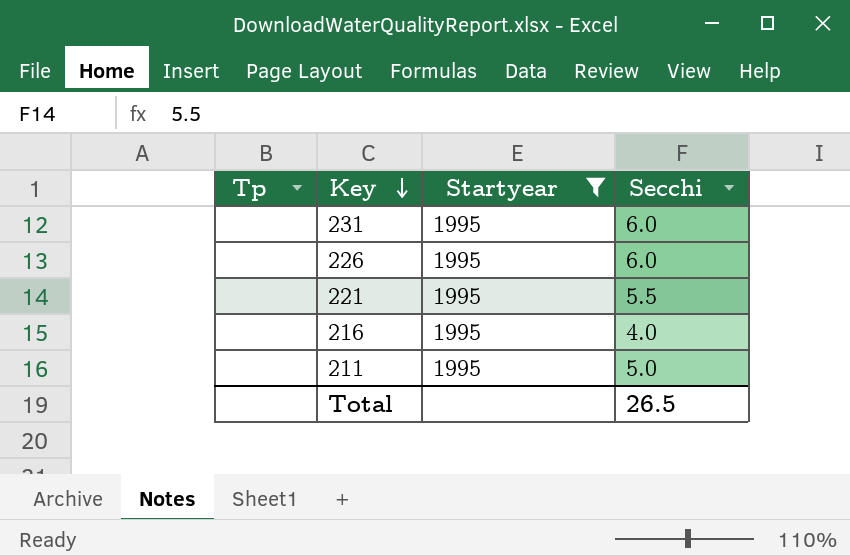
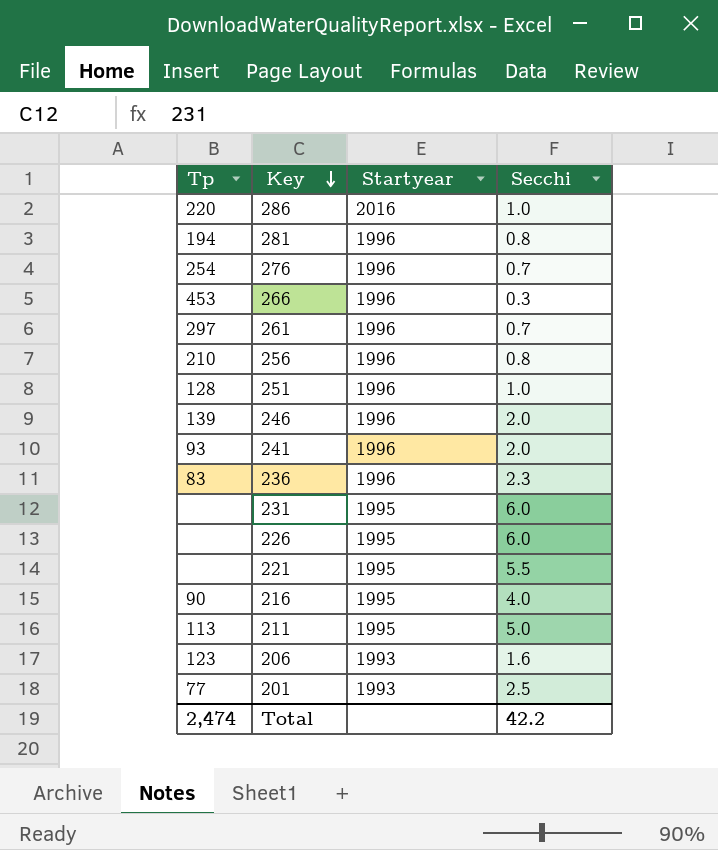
filter: Startyear = 1995 -> none
216 | Tp: none -> 90
211 | Tp: none -> 113
Total | Tp: none -> 2,474
Total | Secchi: 26.5 -> 42.2

